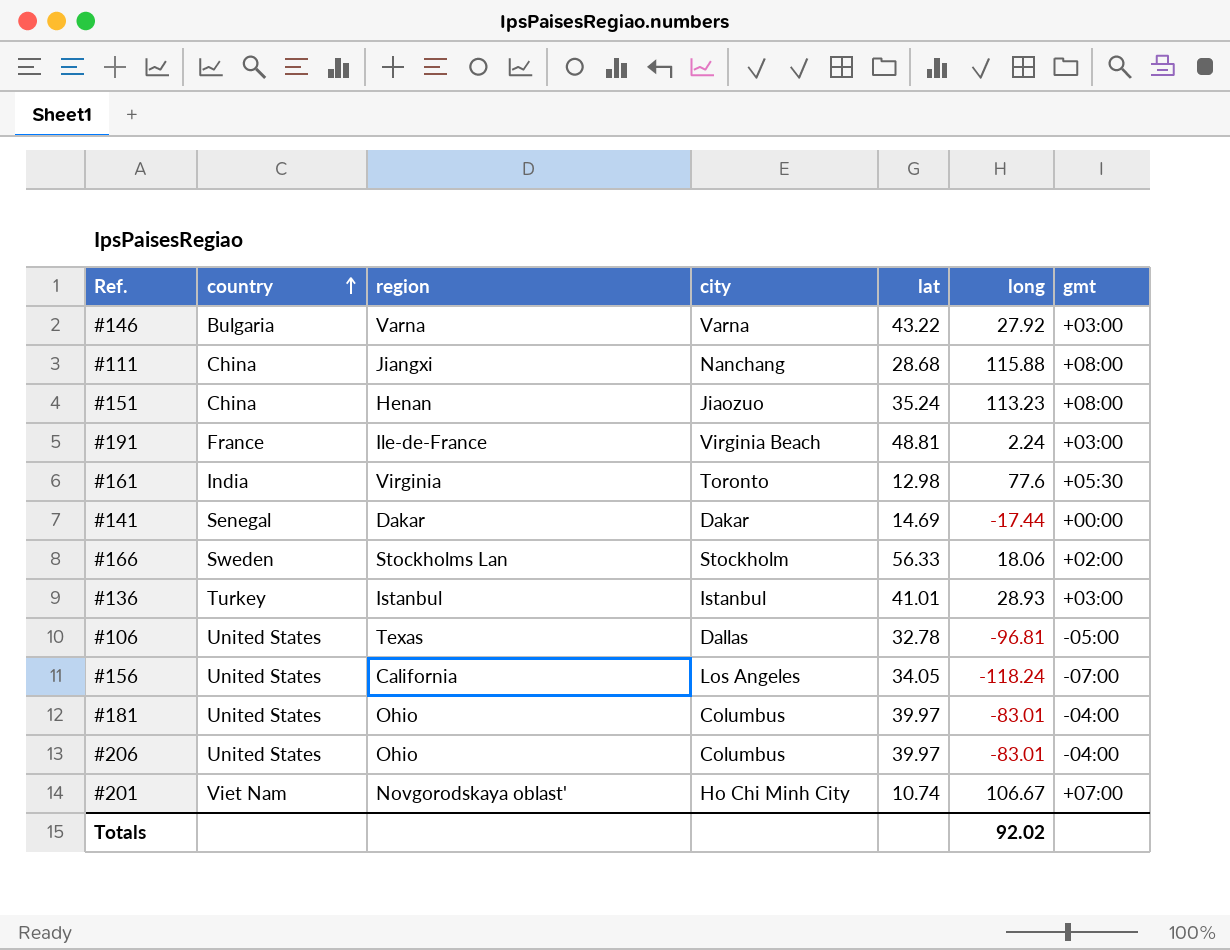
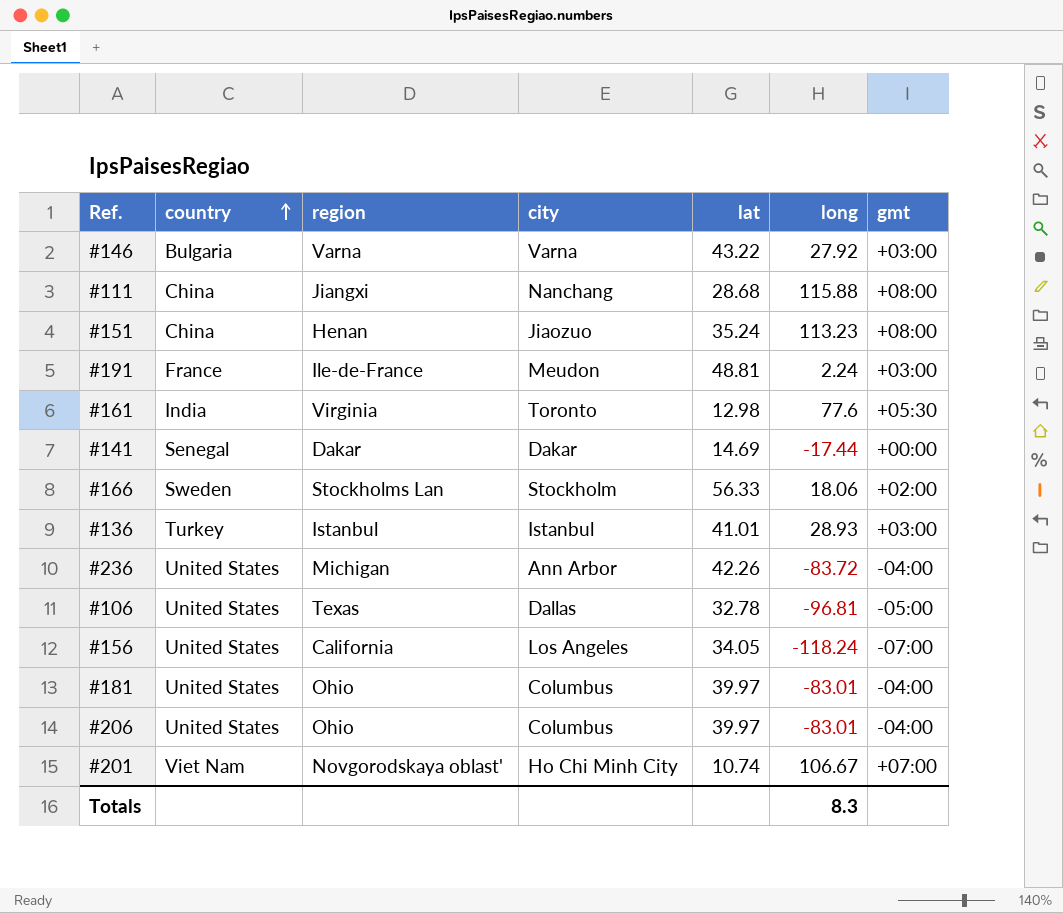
#191 | city: Virginia Beach -> Meudon
row #236: none -> United States | Michigan | Ann Arbor | 42.26 | -83.72 | -04:00
Totals | long: 92.02 -> 8.3

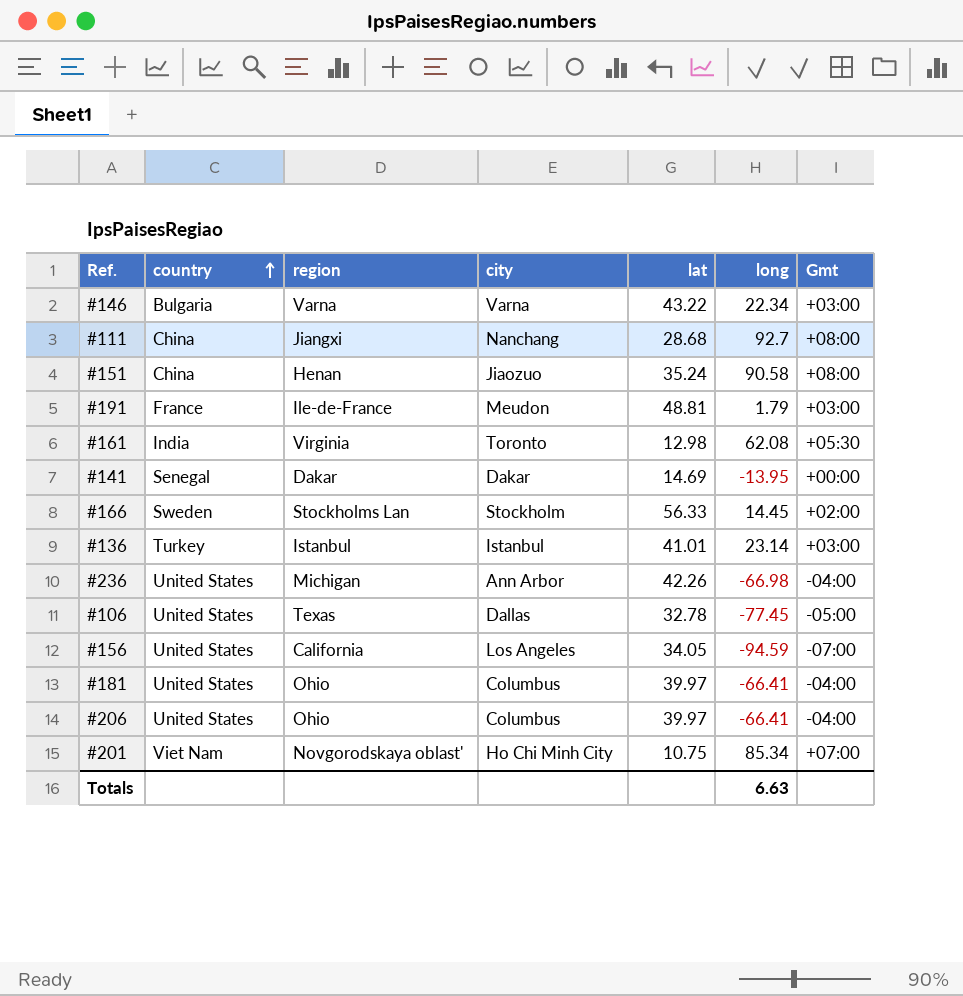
column name: gmt -> Gmt
#146 | long: 27.92 -> 22.34
#111 | long: 115.88 -> 92.7
#151 | long: 113.23 -> 90.58
#191 | long: 2.24 -> 1.79
#161 | long: 77.6 -> 62.08
#141 | long: -17.44 -> -13.95
#166 | long: 18.06 -> 14.45
#136 | long: 28.93 -> 23.14
#236 | long: -83.72 -> -66.98
#106 | long: -96.81 -> -77.45
#156 | long: -118.24 -> -94.59
#181 | long: -83.01 -> -66.41
#206 | long: -83.01 -> -66.41
#201 | lat: 10.74 -> 10.75
#201 | long: 106.67 -> 85.34
Totals | long: 8.3 -> 6.63

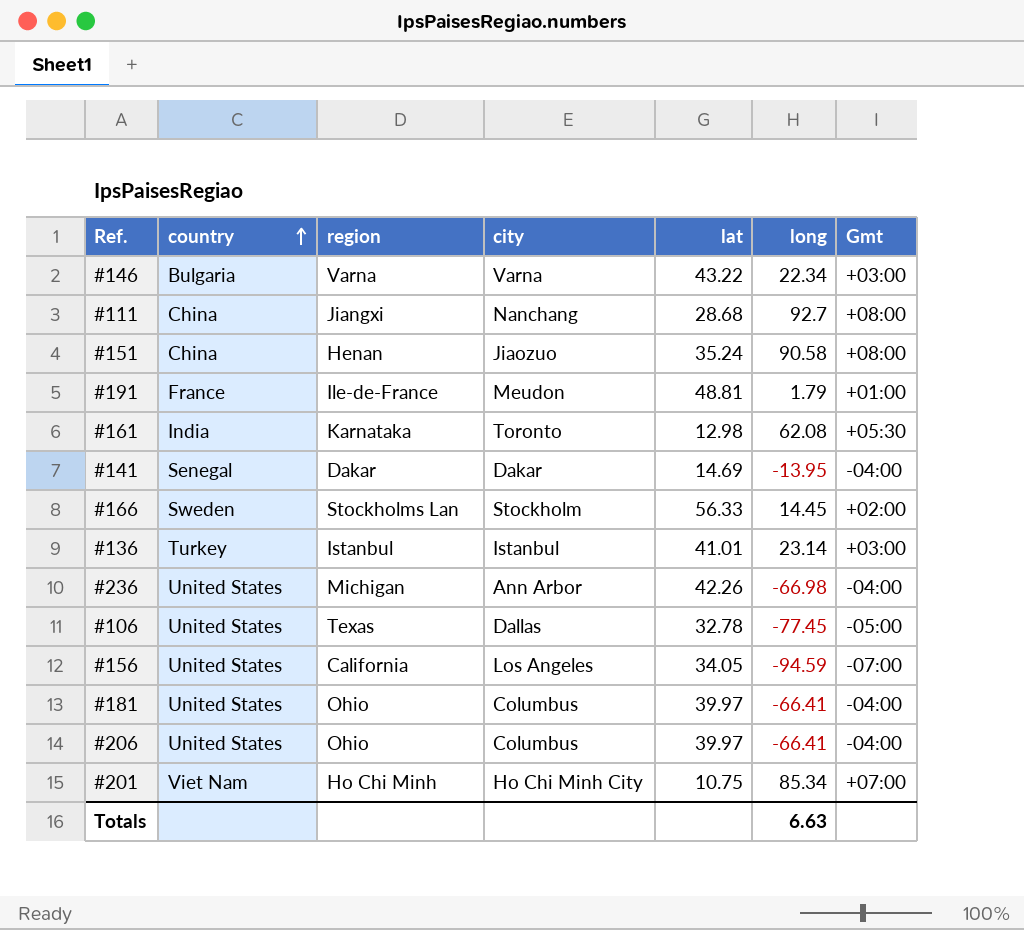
#191 | Gmt: +03:00 -> +01:00
#161 | region: Virginia -> Karnataka
#141 | Gmt: +00:00 -> -04:00
#201 | region: Novgorodskaya oblast' -> Ho Chi Minh

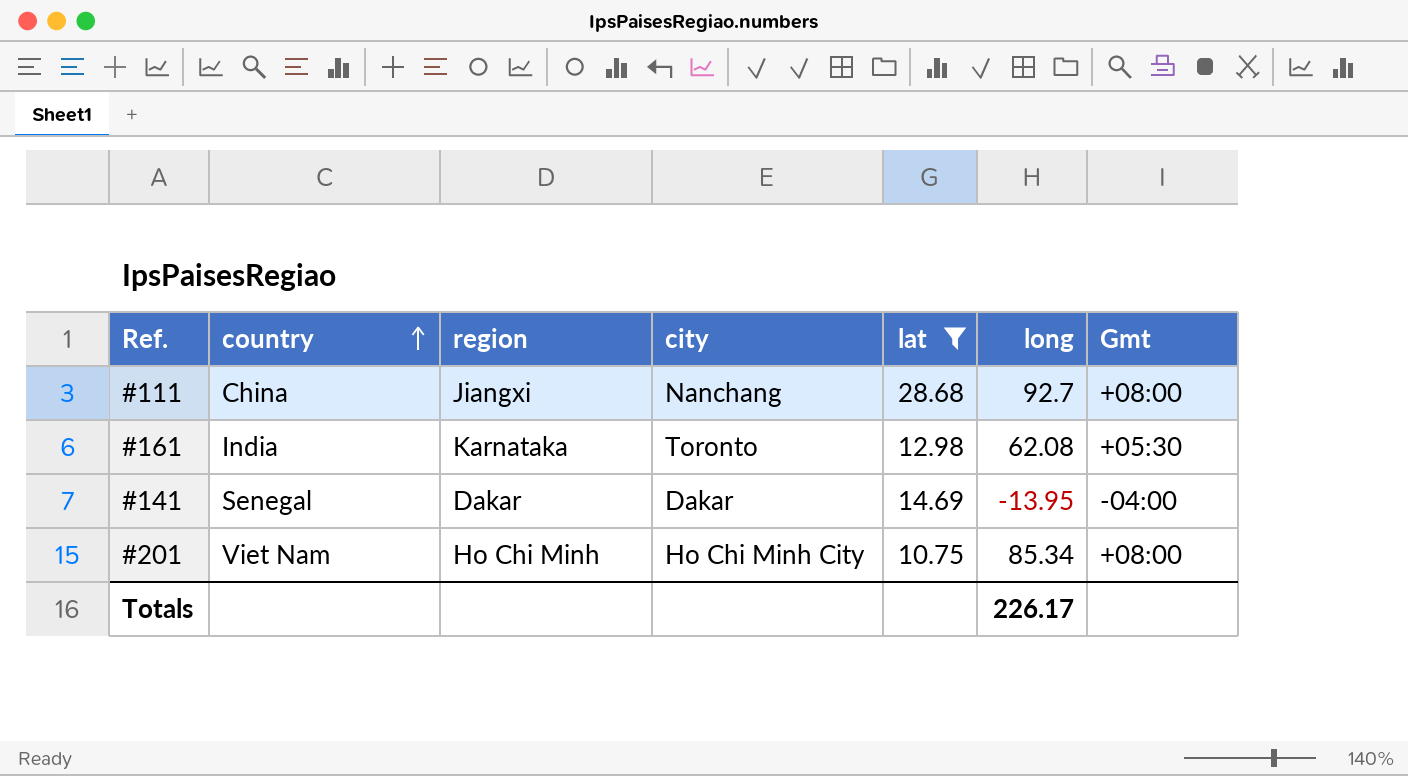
filter: none -> lat <= 28.68
#201 | Gmt: +07:00 -> +08:00
Totals | long: 6.63 -> 226.17

